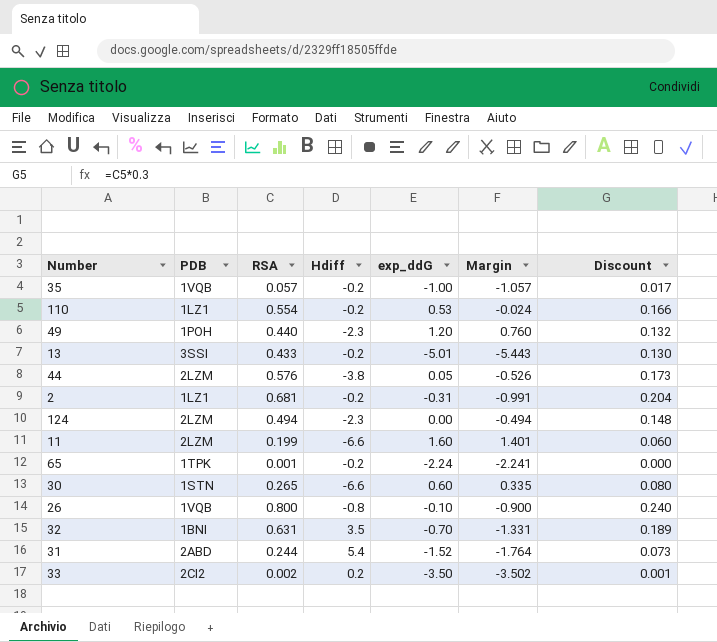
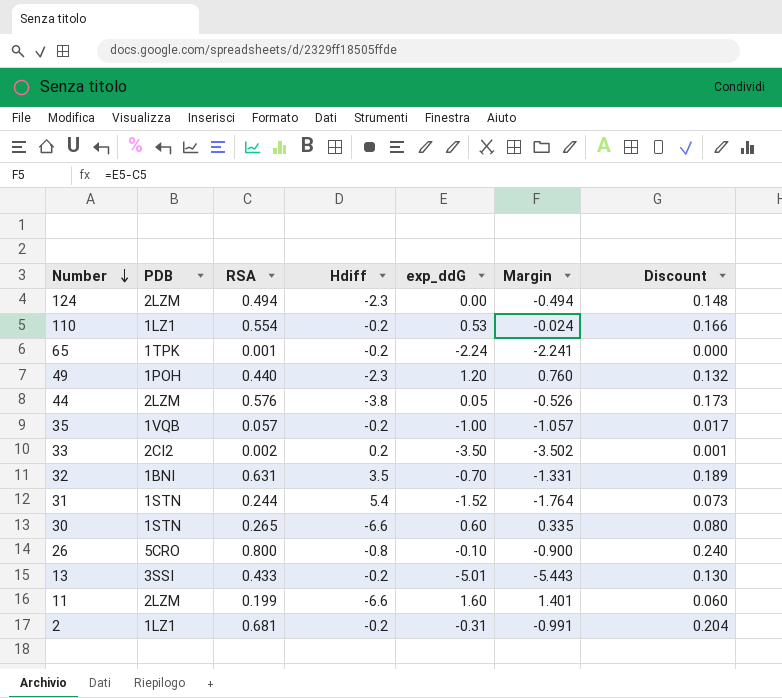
row order: none -> Number descending
31 | PDB: 2ABD -> 1STN
26 | PDB: 1VQB -> 5CRO

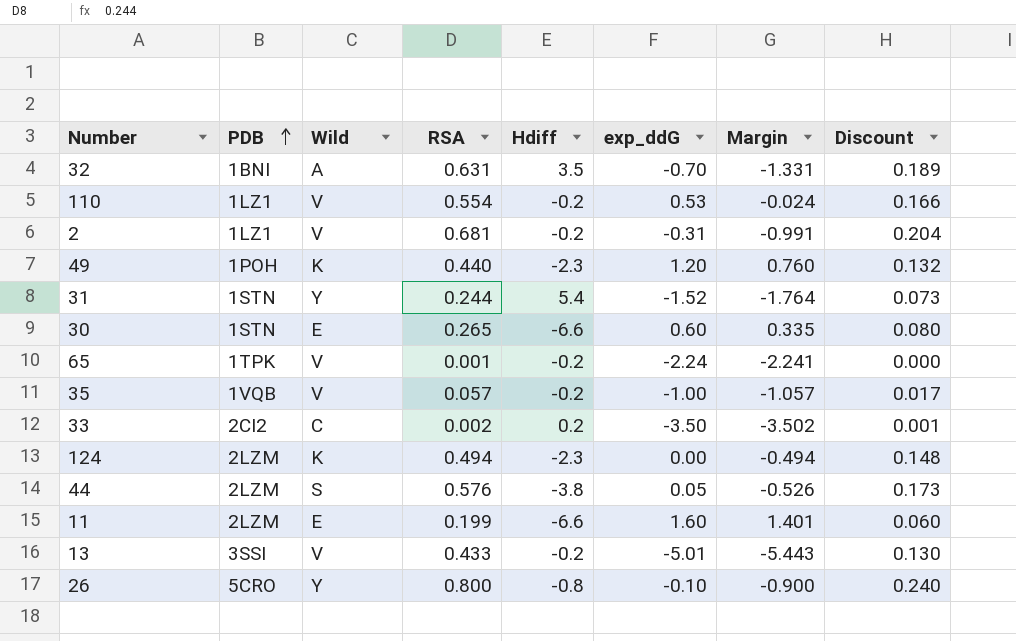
row order: Number descending -> PDB ascending
column Wild | position: none -> 3

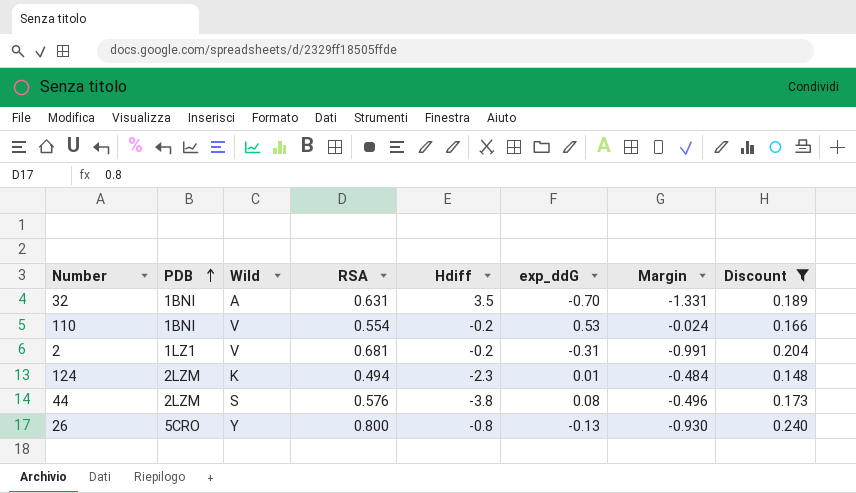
filter: none -> Discount >= 0.148
110 | PDB: 1LZ1 -> 1BNI
124 | exp_ddG: 0.00 -> 0.01
124 | Margin: -0.494 -> -0.484
44 | exp_ddG: 0.05 -> 0.08
44 | Margin: -0.526 -> -0.496
26 | exp_ddG: -0.10 -> -0.13
26 | Margin: -0.900 -> -0.930

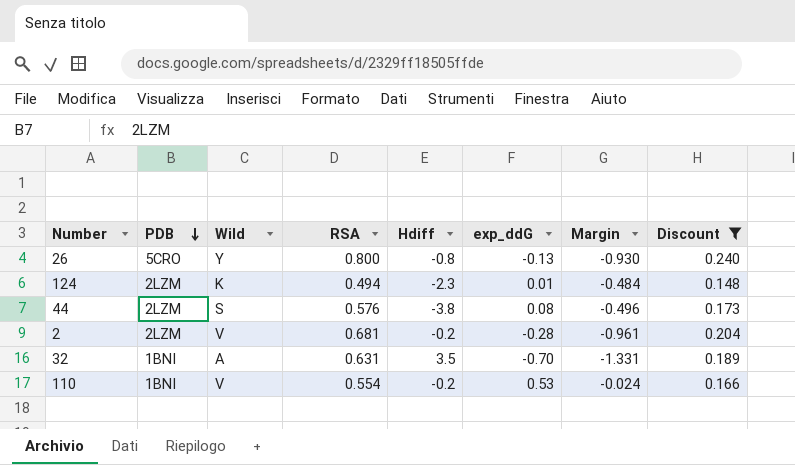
row order: PDB ascending -> PDB descending
2 | PDB: 1LZ1 -> 2LZM
2 | exp_ddG: -0.31 -> -0.28
2 | Margin: -0.991 -> -0.961

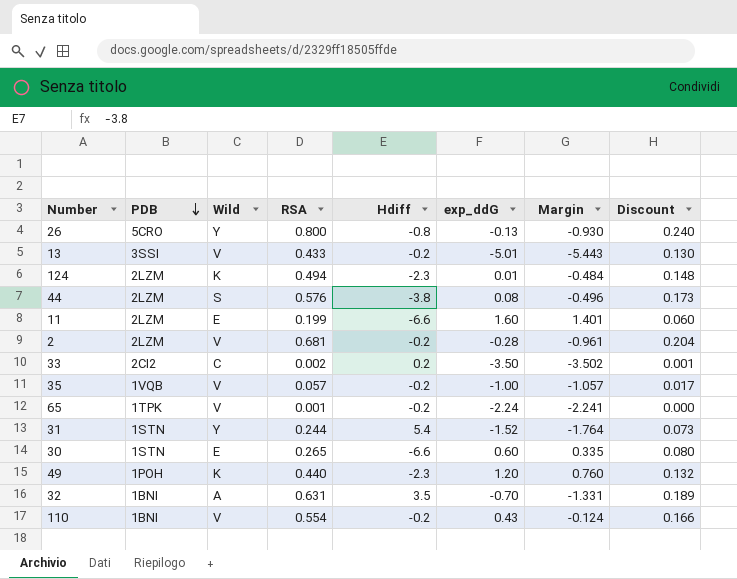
filter: Discount >= 0.148 -> none
110 | exp_ddG: 0.53 -> 0.43
110 | Margin: -0.024 -> -0.124

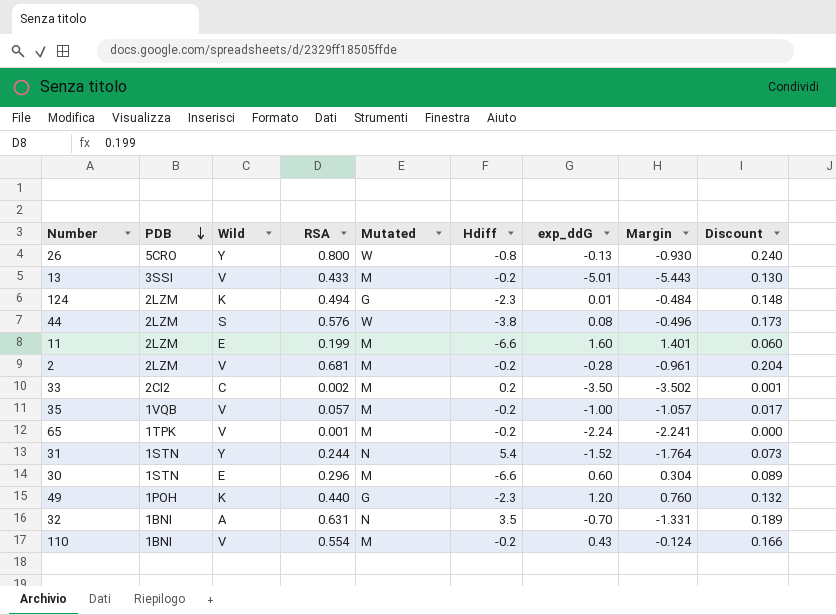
column Mutated | position: none -> 5
30 | RSA: 0.265 -> 0.296
30 | Margin: 0.335 -> 0.304
30 | Discount: 0.080 -> 0.089

